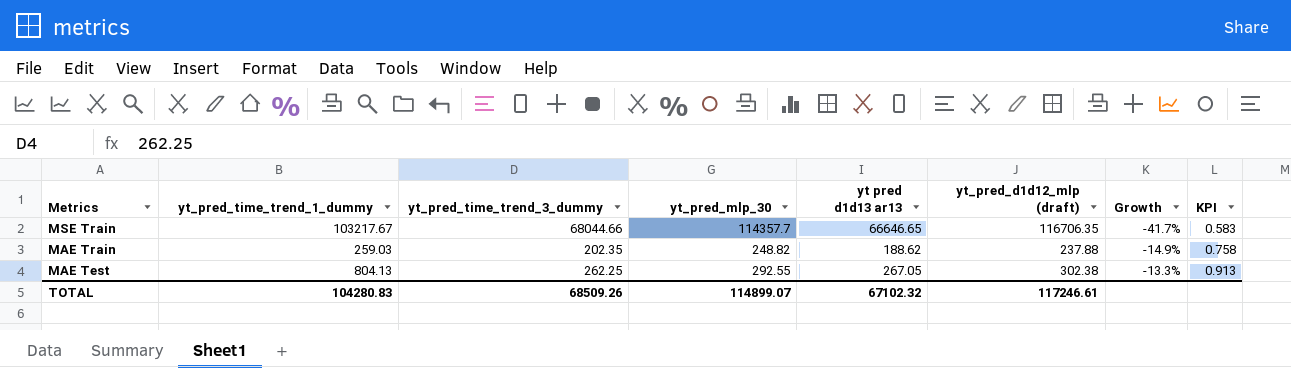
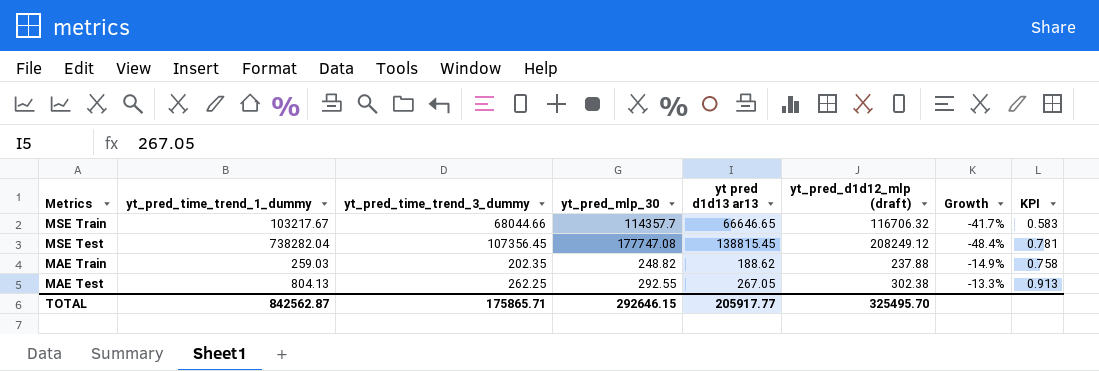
MSE Train | yt_pred_d1d12_mlp (draft): 116706.35 -> 116706.32
row MSE Test: none -> 738282.04 | 107356.45 | 177747.08 | 138815.45 | 208249.12 | -48.4% | 0.781
TOTAL | yt_pred_time_trend_1_dummy: 104280.83 -> 842562.87
TOTAL | yt_pred_time_trend_3_dummy: 68509.26 -> 175865.71
TOTAL | yt_pred_mlp_30: 114899.07 -> 292646.15
TOTAL | yt pred d1d13 ar13: 67102.32 -> 205917.77
TOTAL | yt_pred_d1d12_mlp (draft): 117246.61 -> 325495.70

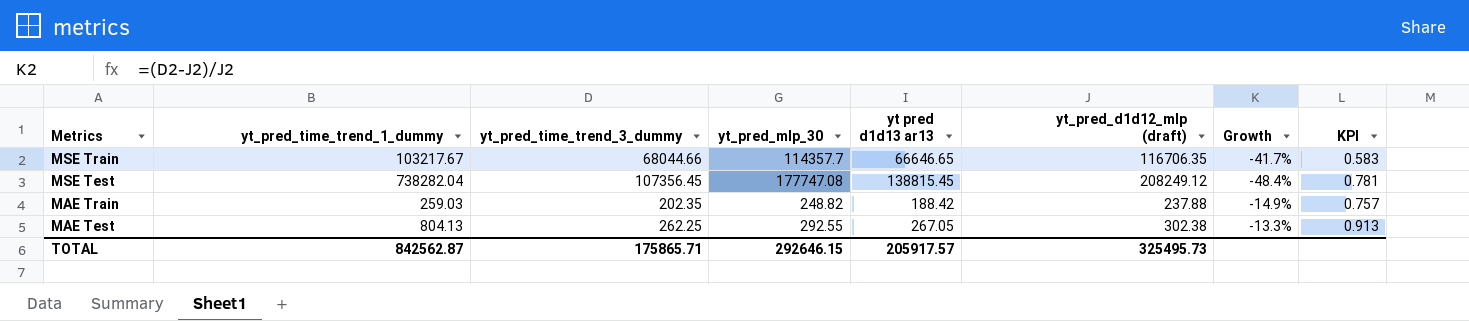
MSE Train | yt_pred_d1d12_mlp (draft): 116706.32 -> 116706.35
MAE Train | yt pred d1d13 ar13: 188.62 -> 188.42
MAE Train | KPI: 0.758 -> 0.757
TOTAL | yt pred d1d13 ar13: 205917.77 -> 205917.57
TOTAL | yt_pred_d1d12_mlp (draft): 325495.70 -> 325495.73

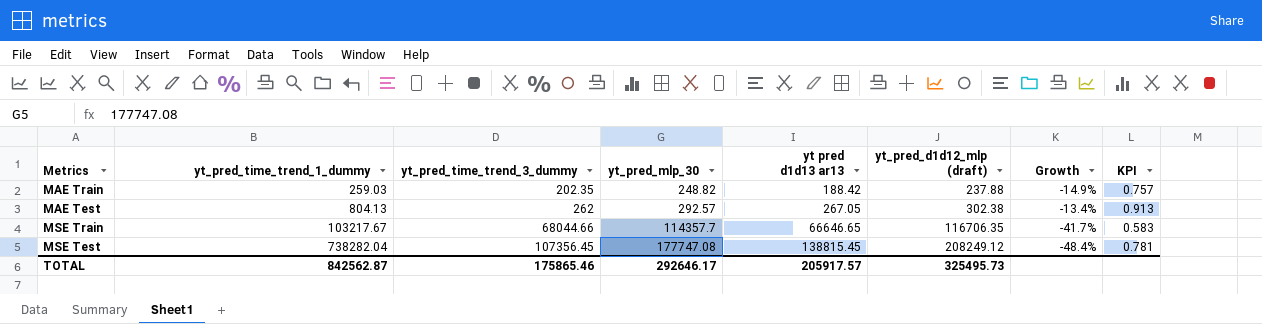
row order: Metrics descending -> yt_pred_time_trend_1_dummy ascending
MAE Test | yt_pred_time_trend_3_dummy: 262.25 -> 262
MAE Test | yt_pred_mlp_30: 292.55 -> 292.57
MAE Test | Growth: -13.3% -> -13.4%
TOTAL | yt_pred_time_trend_3_dummy: 175865.71 -> 175865.46
TOTAL | yt_pred_mlp_30: 292646.15 -> 292646.17

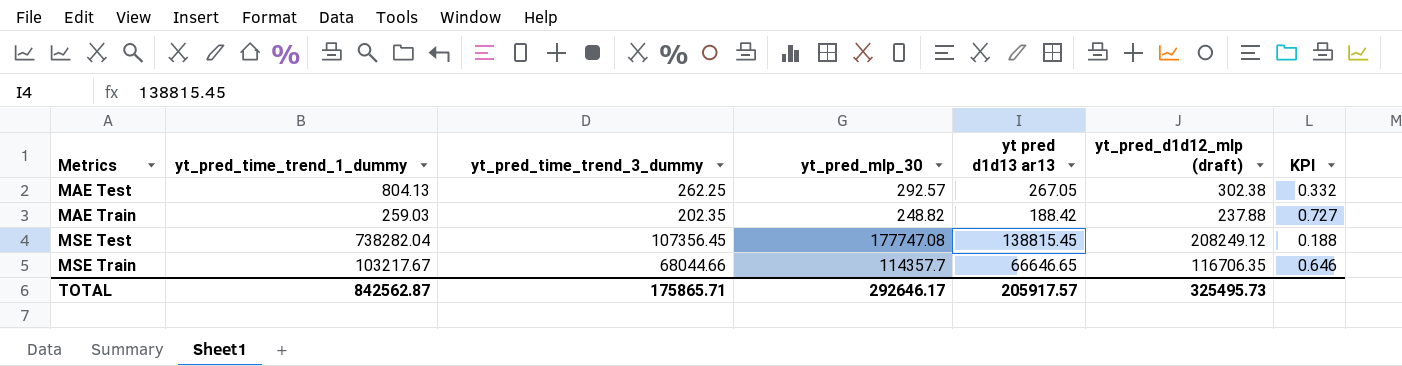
row order: yt_pred_time_trend_1_dummy ascending -> Metrics ascending
column Growth | formula: ([yt_pred_time_trend_3_dummy] - [yt_pred_d1d12_mlp (draft)]) / [yt_pred_d1d12_mlp (draft)] -> none
column KPI | formula: [yt pred d1d13 ar13] / [yt_pred_mlp_30] -> [yt pred d1d13 ar13] / [yt_pred_time_trend_1_dummy]
MAE Test | yt_pred_time_trend_3_dummy: 262 -> 262.25
TOTAL | yt_pred_time_trend_3_dummy: 175865.46 -> 175865.71

